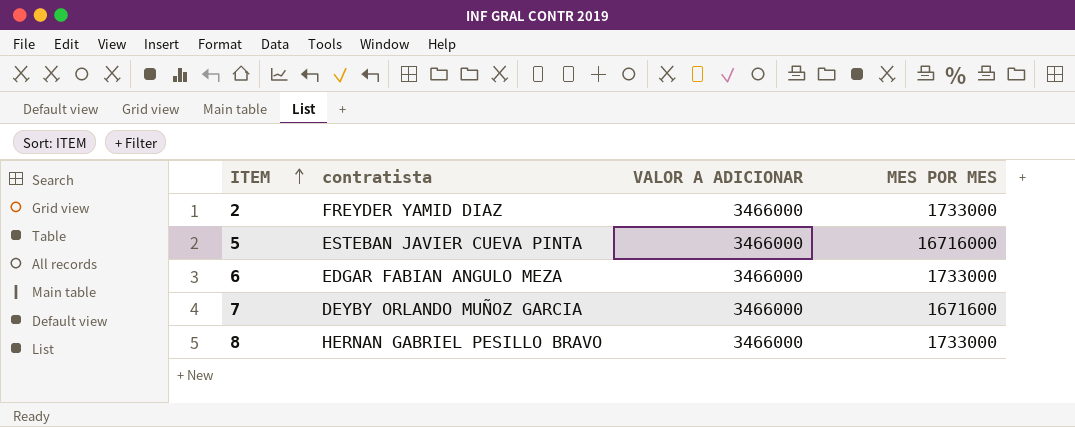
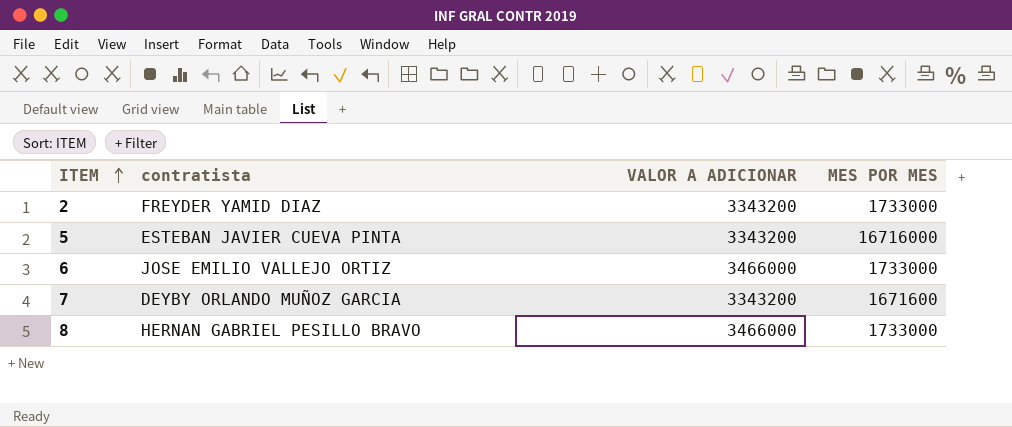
2 | VALOR A ADICIONAR: 3466000 -> 3343200
5 | VALOR A ADICIONAR: 3466000 -> 3343200
6 | contratista: EDGAR FABIAN ANGULO MEZA -> JOSE EMILIO VALLEJO ORTIZ
7 | VALOR A ADICIONAR: 3466000 -> 3343200

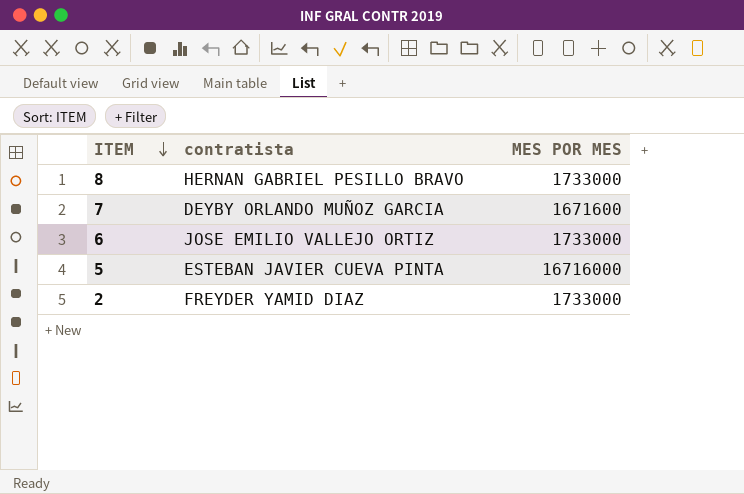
row order: ITEM ascending -> ITEM descending
column VALOR A ADICIONAR | position: 3 -> none

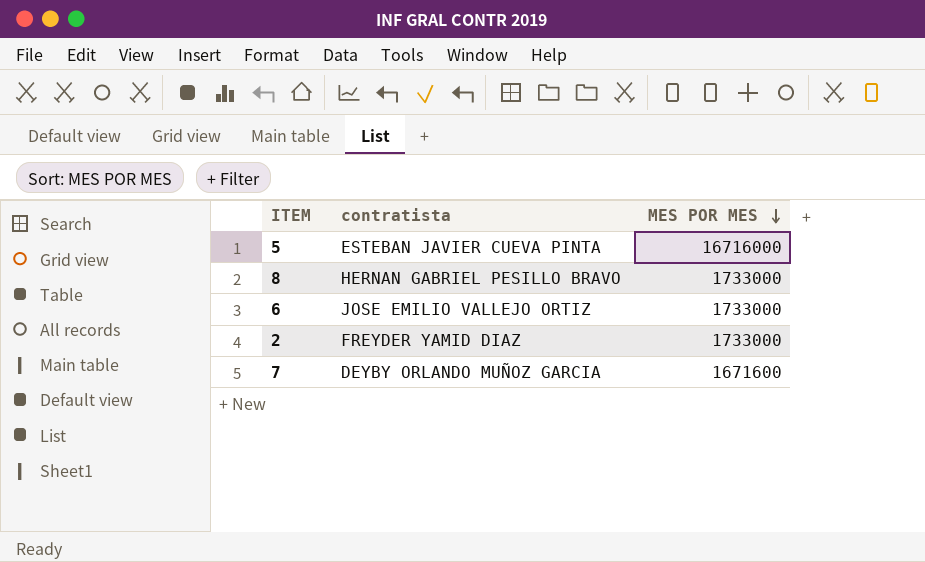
row order: ITEM descending -> MES POR MES descending

